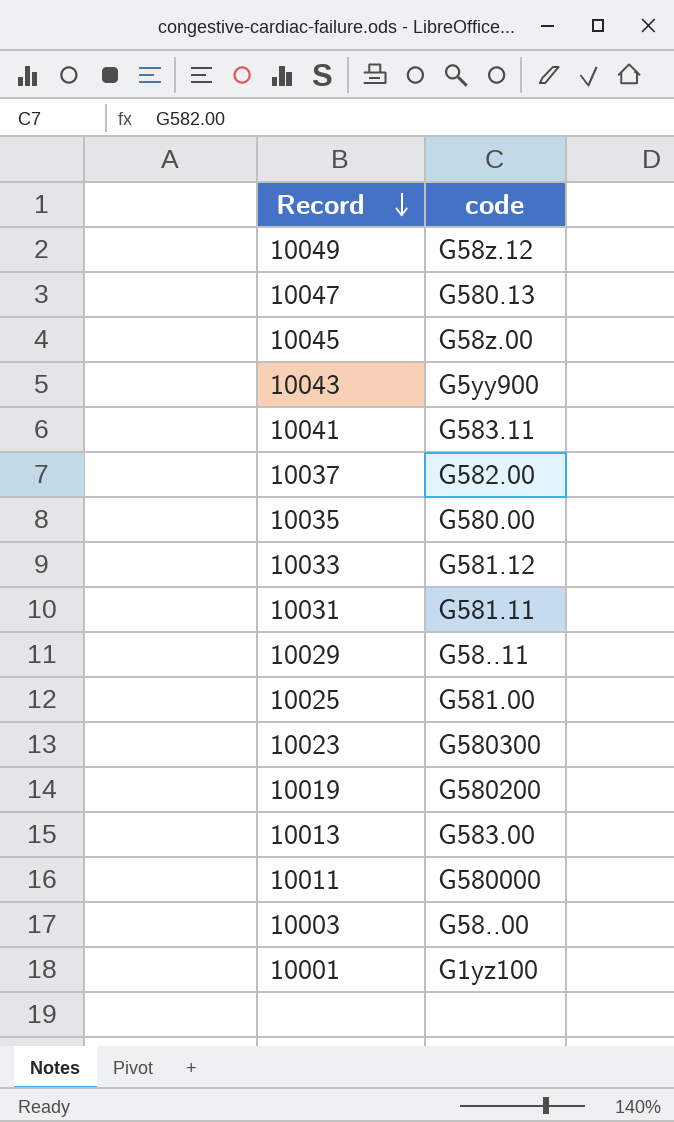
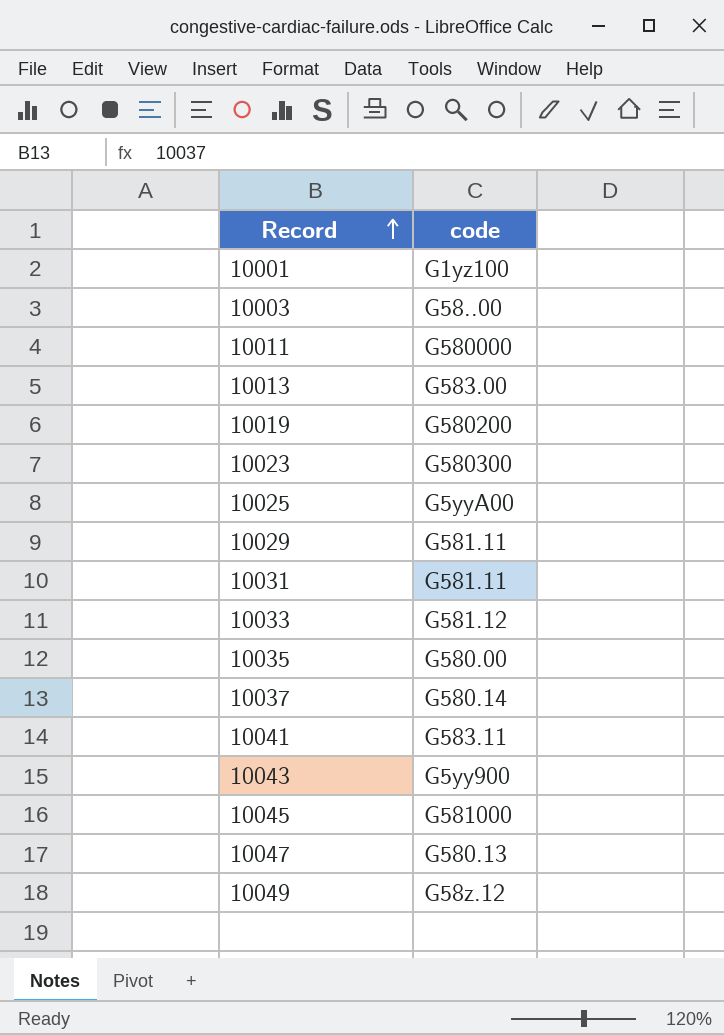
row order: Record descending -> Record ascending
10025 | code: G581.00 -> G5yyA00
10029 | code: G58..11 -> G581.11
10037 | code: G582.00 -> G580.14
10045 | code: G58z.00 -> G581000

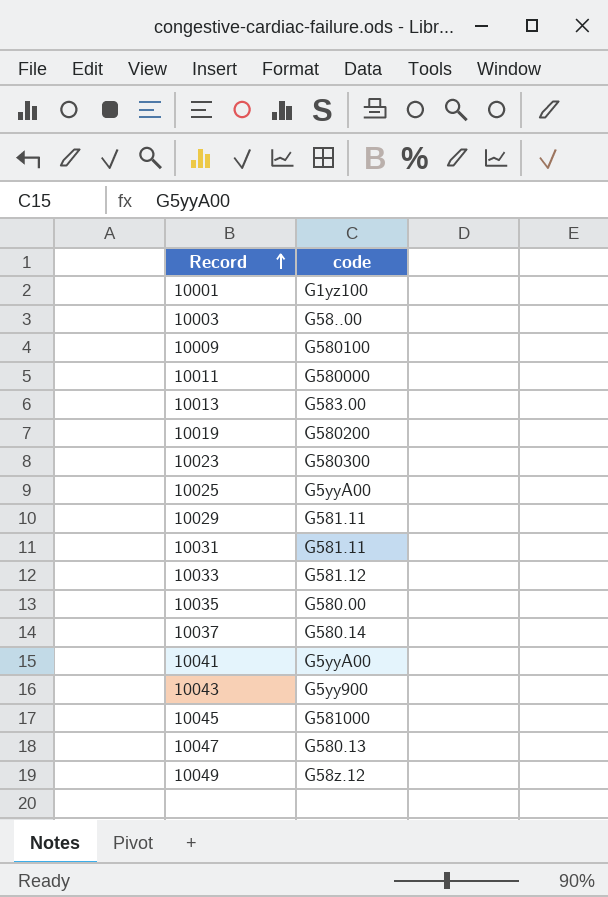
row 10009: none -> G580100
10041 | code: G583.11 -> G5yyA00

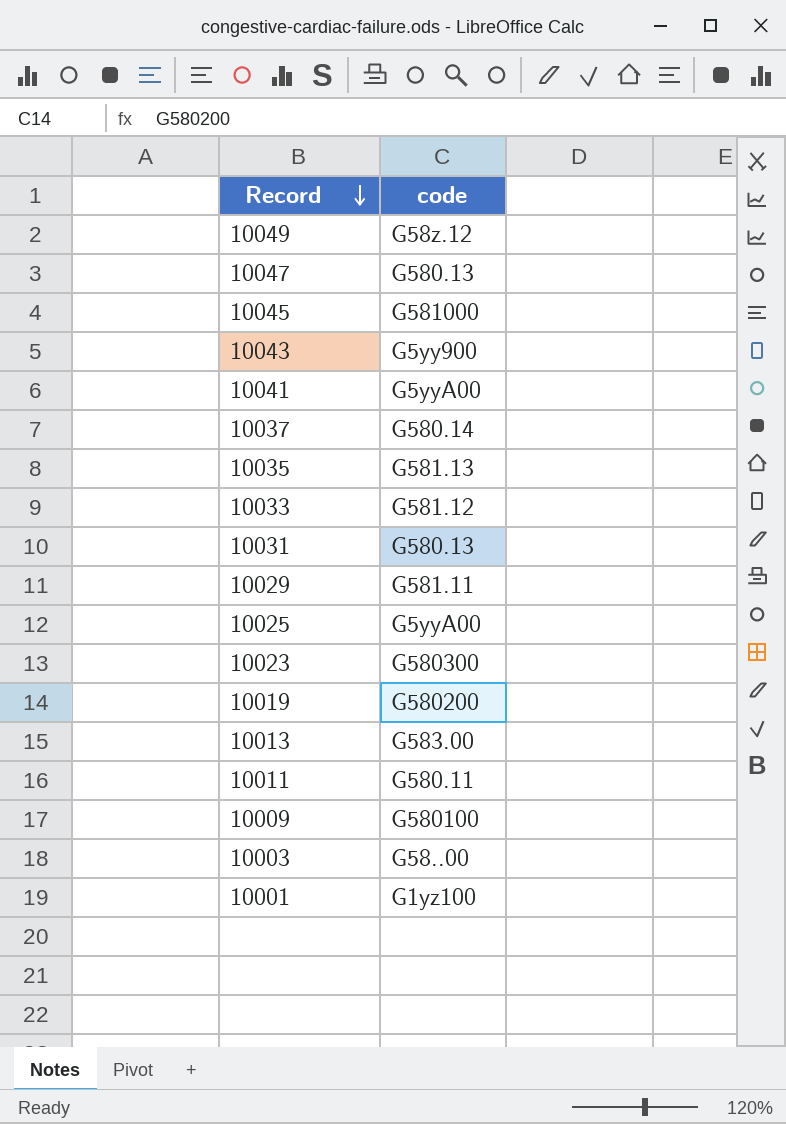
row order: Record ascending -> Record descending
10035 | code: G580.00 -> G581.13
10031 | code: G581.11 -> G580.13
10011 | code: G580000 -> G580.11

